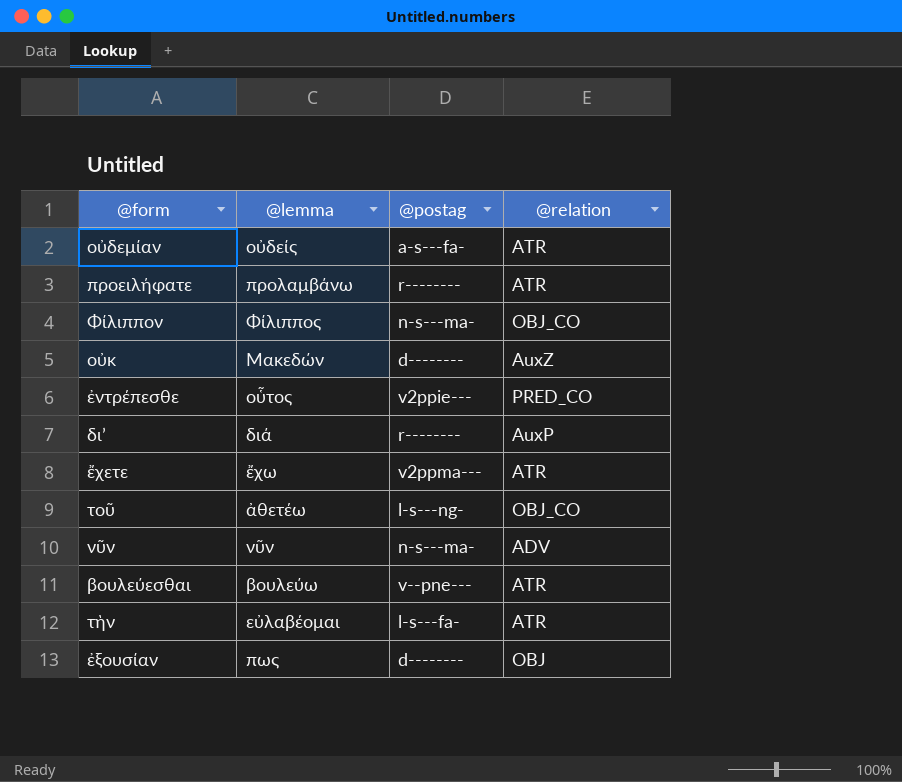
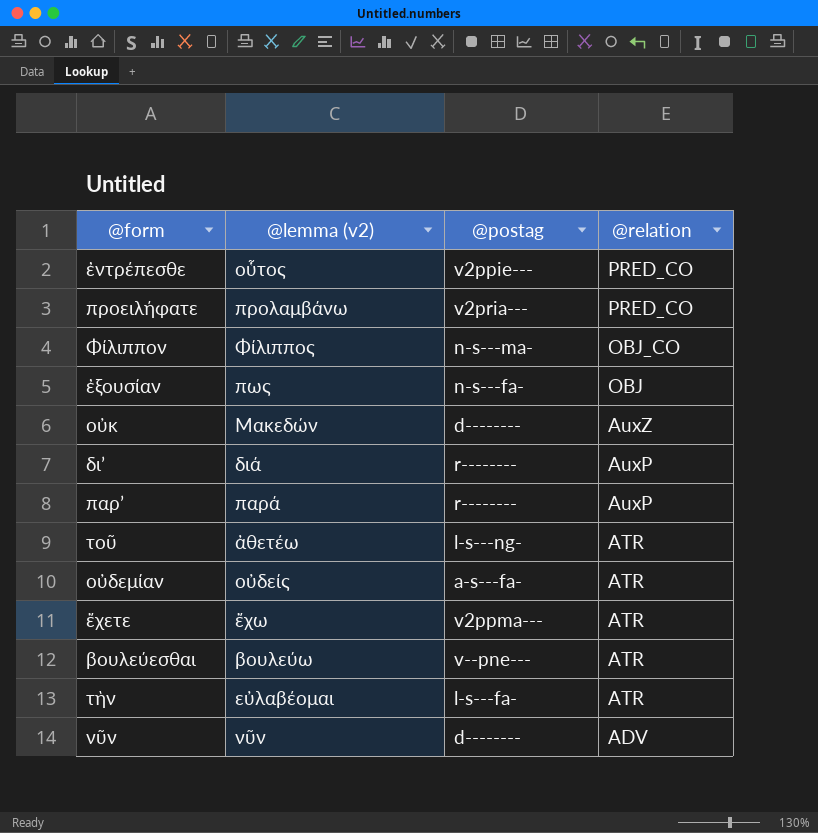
row order: none -> @relation descending
column name: @lemma -> @lemma (v2)
προειλήφατε | @postag: r-------- -> v2pria---
προειλήφατε | @relation: ATR -> PRED_CO
ἐξουσίαν | @postag: d-------- -> n-s---fa-
row παρʼ: none -> παρά | r-------- | AuxP
τοῦ | @relation: OBJ_CO -> ATR
νῦν | @postag: n-s---ma- -> d--------

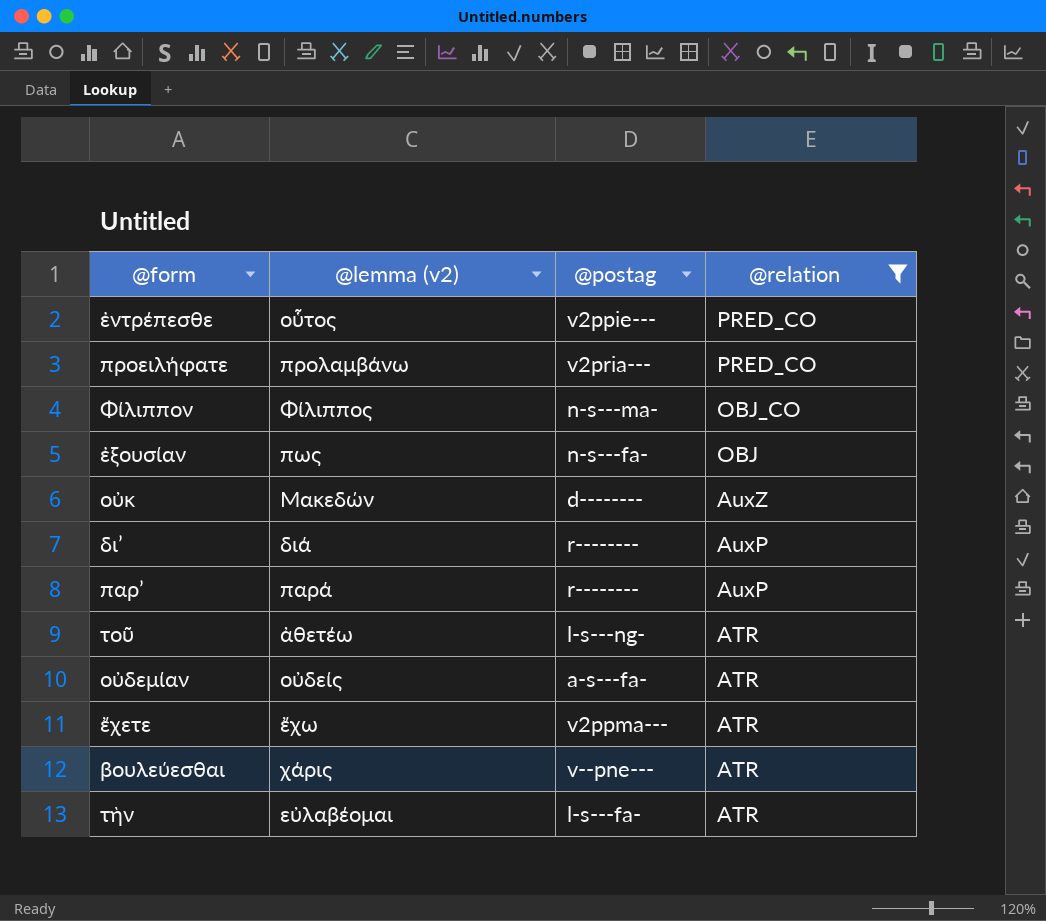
filter: none -> @relation != ADV
βουλεύεσθαι | @lemma (v2): βουλεύω -> χάρις

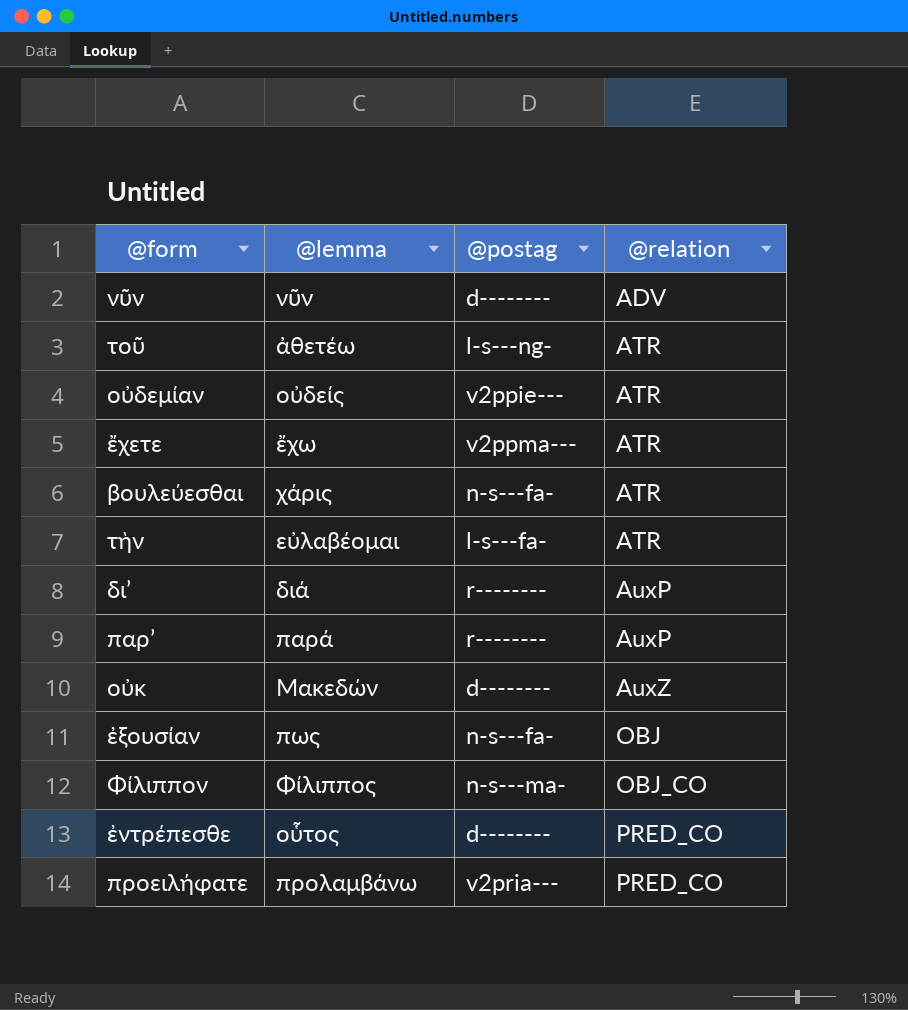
filter: @relation != ADV -> none
row order: @relation descending -> @relation ascending
column name: @lemma (v2) -> @lemma
οὐδεμίαν | @postag: a-s---fa- -> v2ppie---
βουλεύεσθαι | @postag: v--pne--- -> n-s---fa-
ἐντρέπεσθε | @postag: v2ppie--- -> d--------

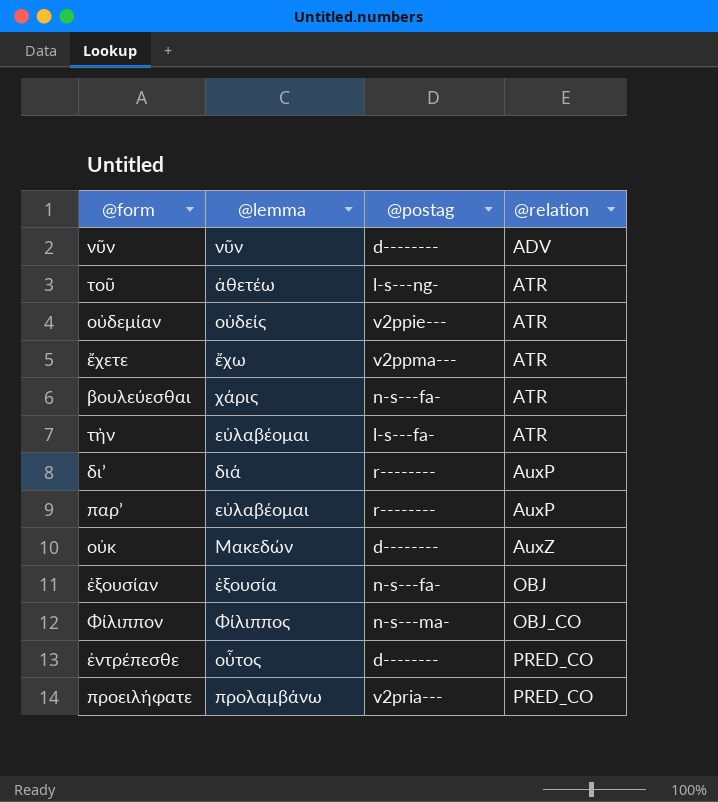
παρʼ | @lemma: παρά -> εὐλαβέομαι
ἐξουσίαν | @lemma: πως -> ἐξουσία

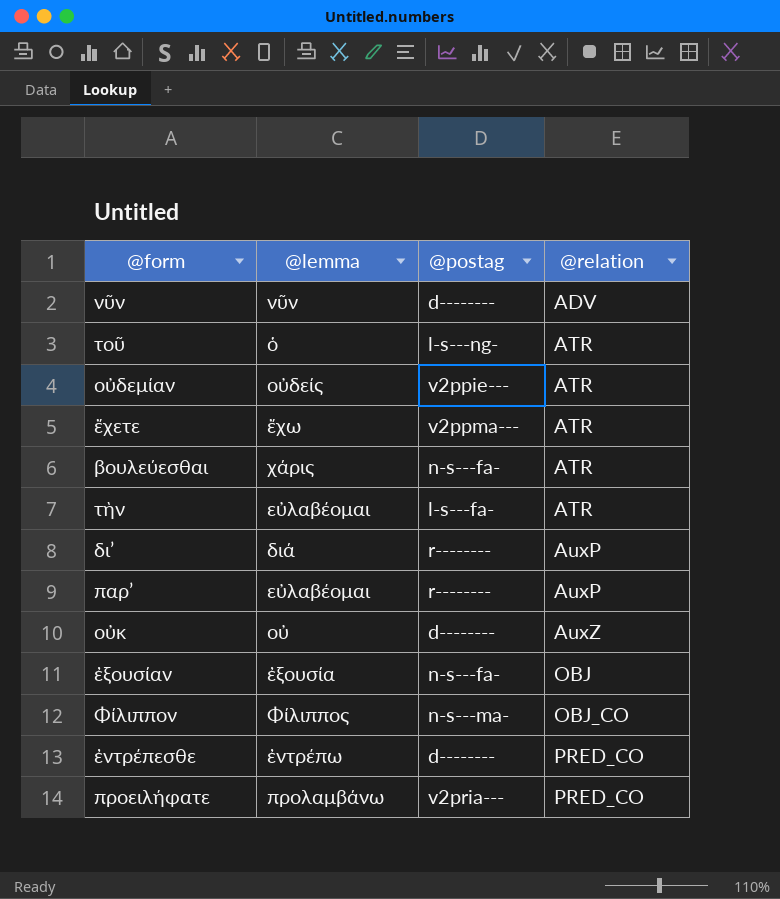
τοῦ | @lemma: ἀθετέω -> ὁ
οὐκ | @lemma: Μακεδών -> οὐ
ἐντρέπεσθε | @lemma: οὗτος -> ἐντρέπω

